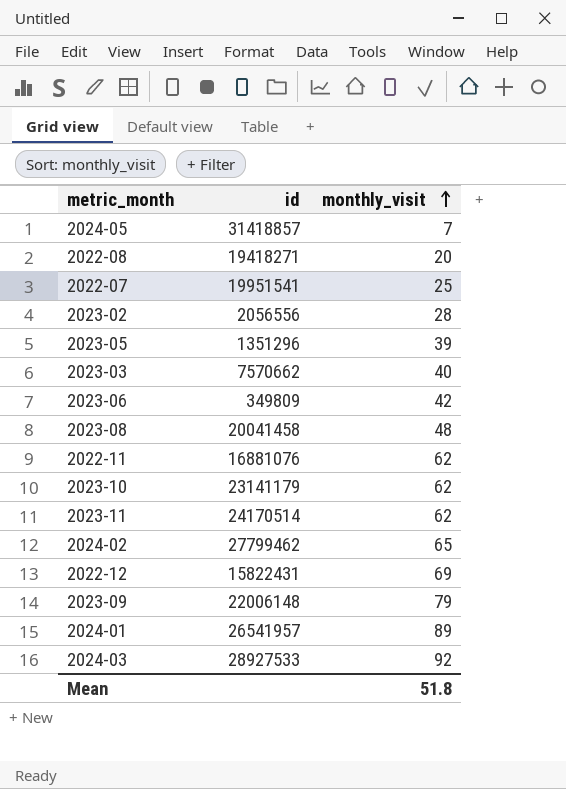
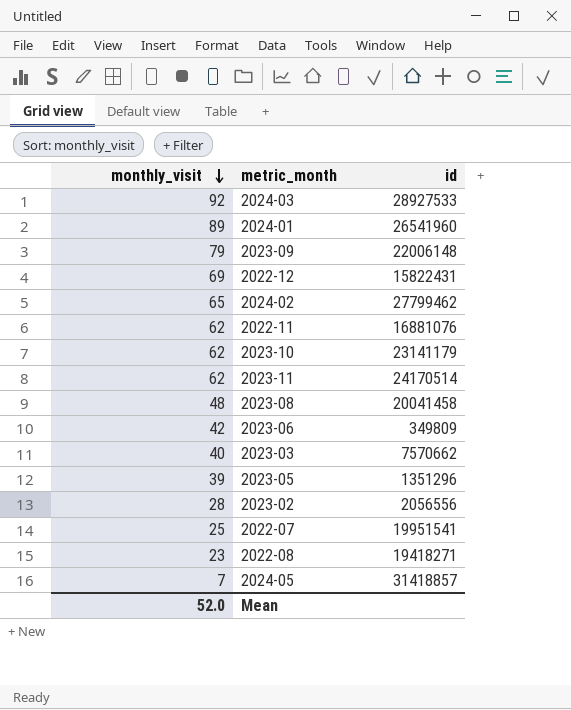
row order: monthly_visit ascending -> monthly_visit descending
column monthly_visit | position: 3 -> 1
2024-01 | id: 26541957 -> 26541960
2022-08 | monthly_visit: 20 -> 23
Mean | monthly_visit: 51.8 -> 52.0

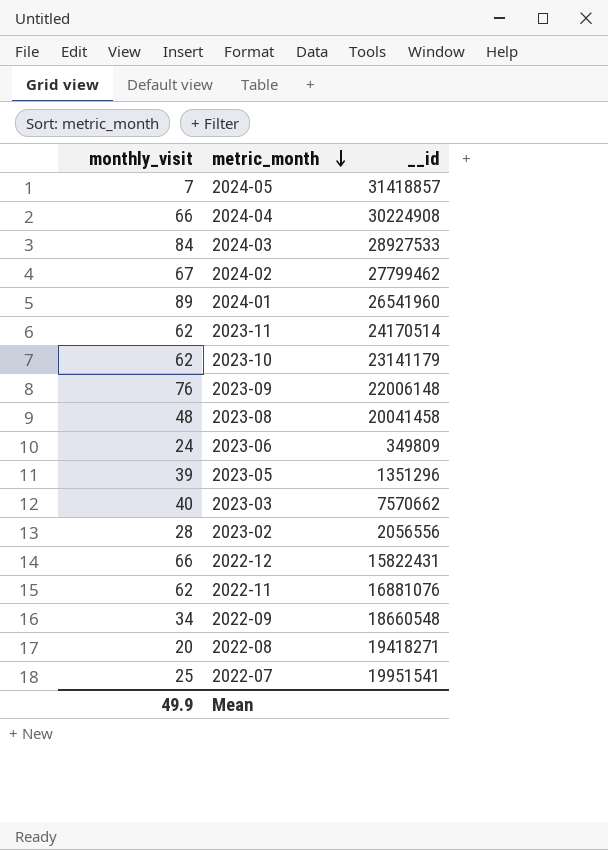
row order: monthly_visit descending -> metric_month descending
column name: id -> __id
row 2024-04: none -> 66 | 30224908
2024-03 | monthly_visit: 92 -> 84
2024-02 | monthly_visit: 65 -> 67
2023-09 | monthly_visit: 79 -> 76
2023-06 | monthly_visit: 42 -> 24
2022-12 | monthly_visit: 69 -> 66
row 2022-09: none -> 34 | 18660548
2022-08 | monthly_visit: 23 -> 20
Mean | monthly_visit: 52.0 -> 49.9

